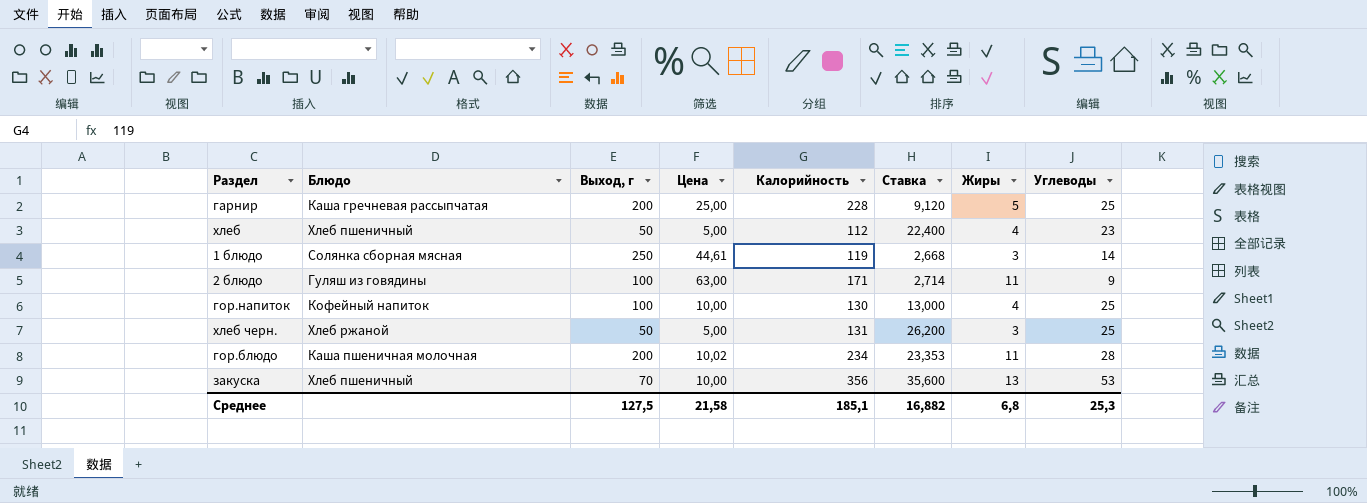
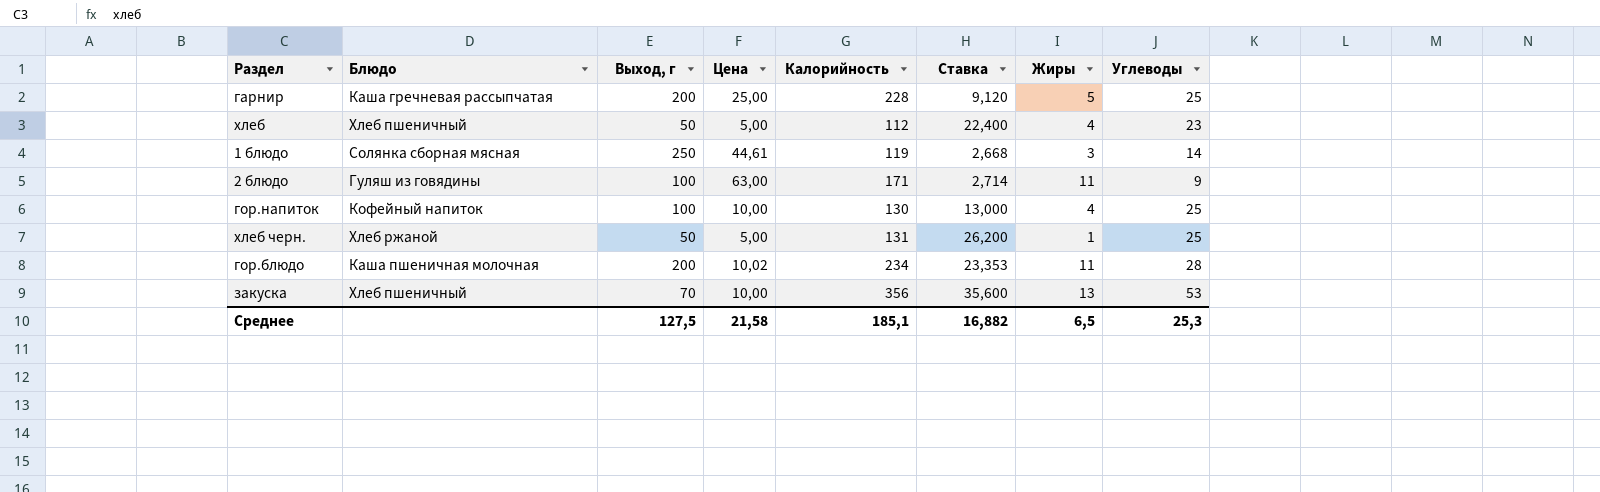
хлеб черн. | Жиры: 3 -> 1
Среднее | Жиры: 6,8 -> 6,5

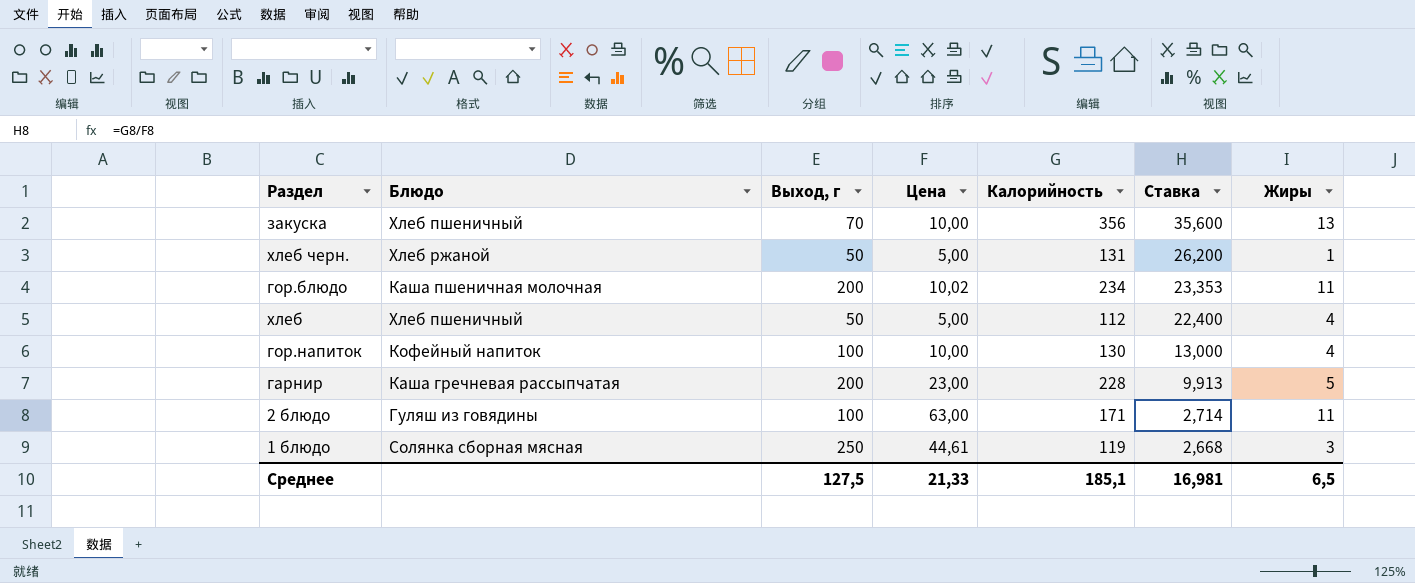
row order: none -> Ставка descending
column Углеводы | position: 8 -> none
гарнир | Цена: 25,00 -> 23,00
гарнир | Ставка: 9,120 -> 9,913
Среднее | Цена: 21,58 -> 21,33
Среднее | Ставка: 16,882 -> 16,981

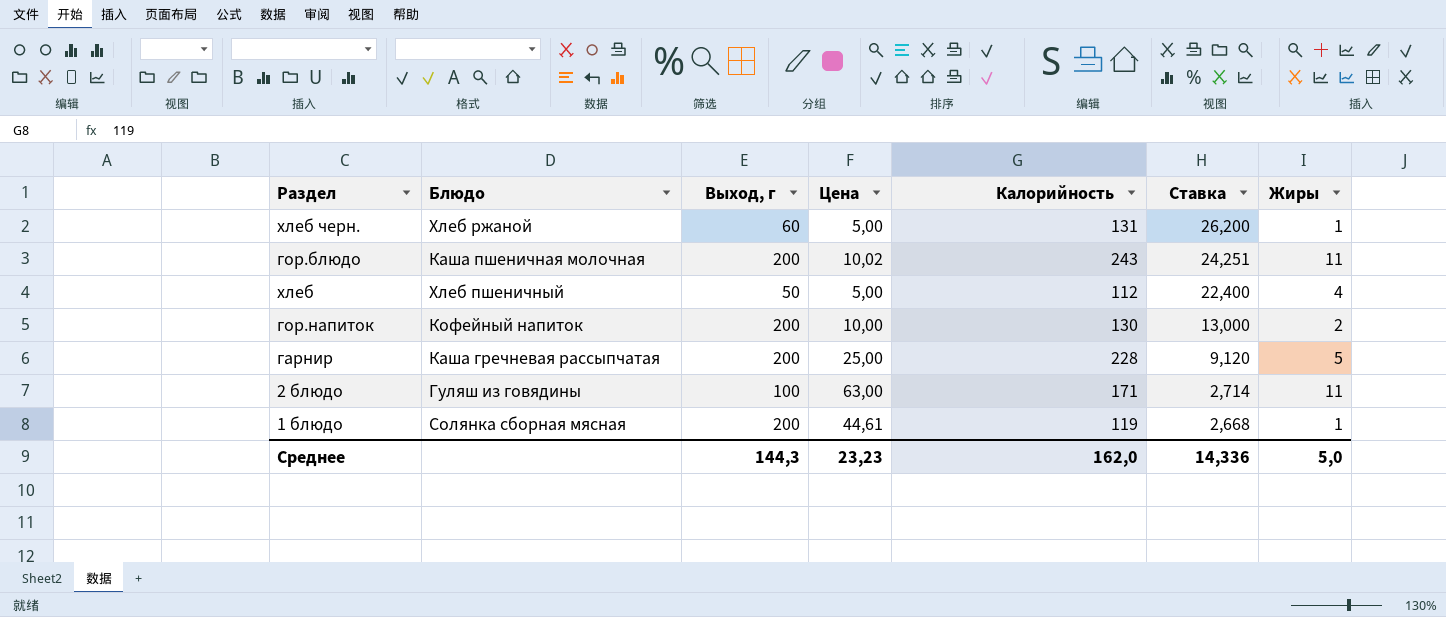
row закуска: Хлеб пшеничный | 70 | 10,00 | 356 | 35,600 | 13 -> none
хлеб черн. | Выход, г: 50 -> 60
гор.блюдо | Калорийность: 234 -> 243
гор.блюдо | Ставка: 23,353 -> 24,251
гор.напиток | Выход, г: 100 -> 200
гор.напиток | Жиры: 4 -> 2
гарнир | Цена: 23,00 -> 25,00
гарнир | Ставка: 9,913 -> 9,120
1 блюдо | Выход, г: 250 -> 200
1 блюдо | Жиры: 3 -> 1
Среднее | Выход, г: 127,5 -> 144,3
Среднее | Цена: 21,33 -> 23,23
Среднее | Калорийность: 185,1 -> 162,0
Среднее | Ставка: 16,981 -> 14,336
Среднее | Жиры: 6,5 -> 5,0

